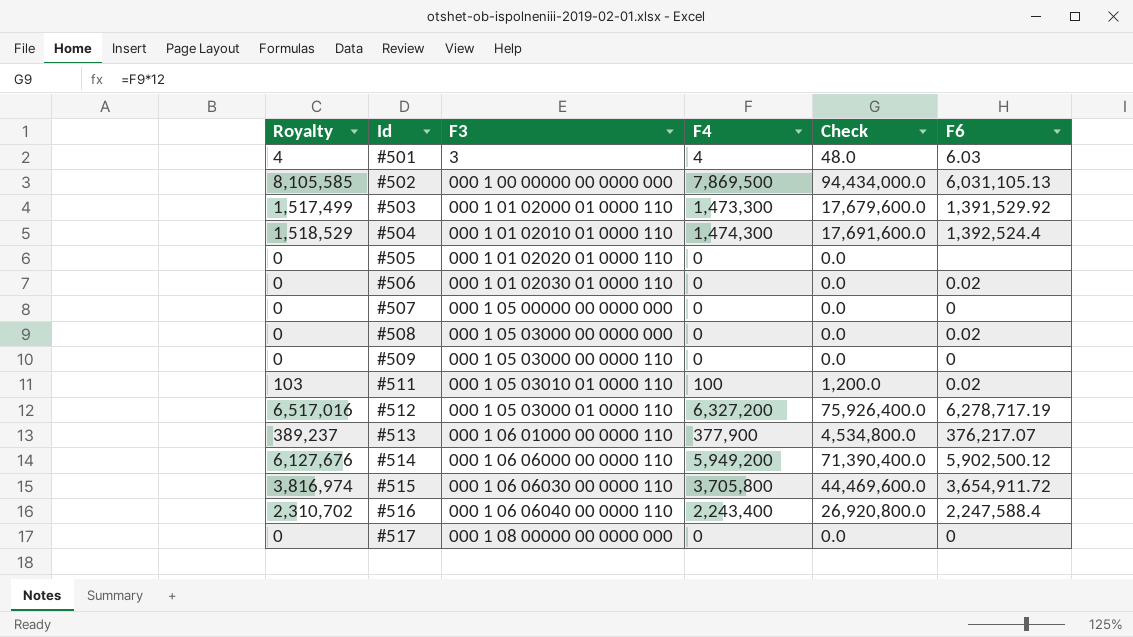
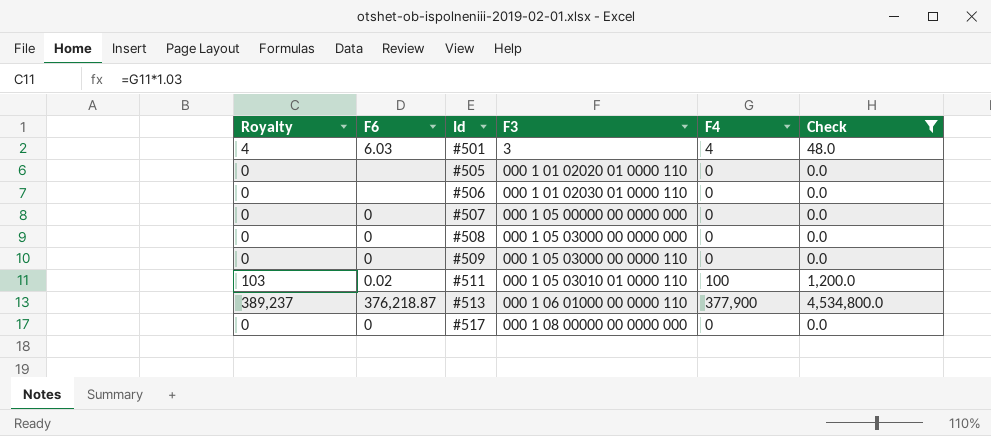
filter: none -> Check <= 4,534,800.0
column F6 | position: 6 -> 2
#506 | F6: 0.02 -> none
#508 | F6: 0.02 -> 0
#513 | F6: 376,217.07 -> 376,218.87

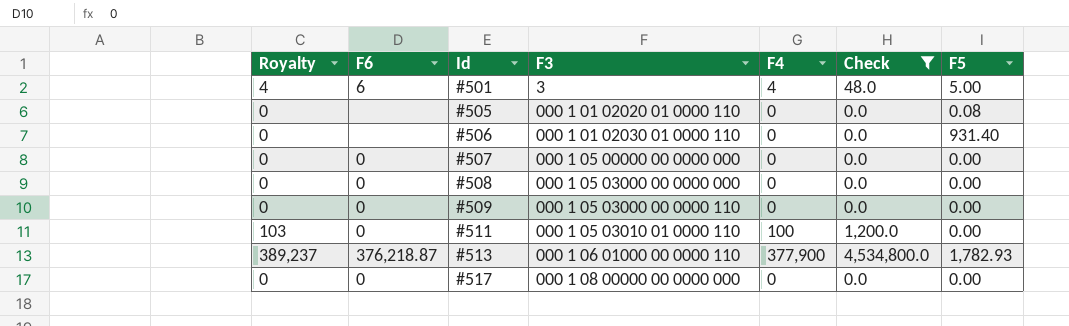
column F5 | position: none -> 7
#501 | F6: 6.03 -> 6
#511 | F6: 0.02 -> 0

